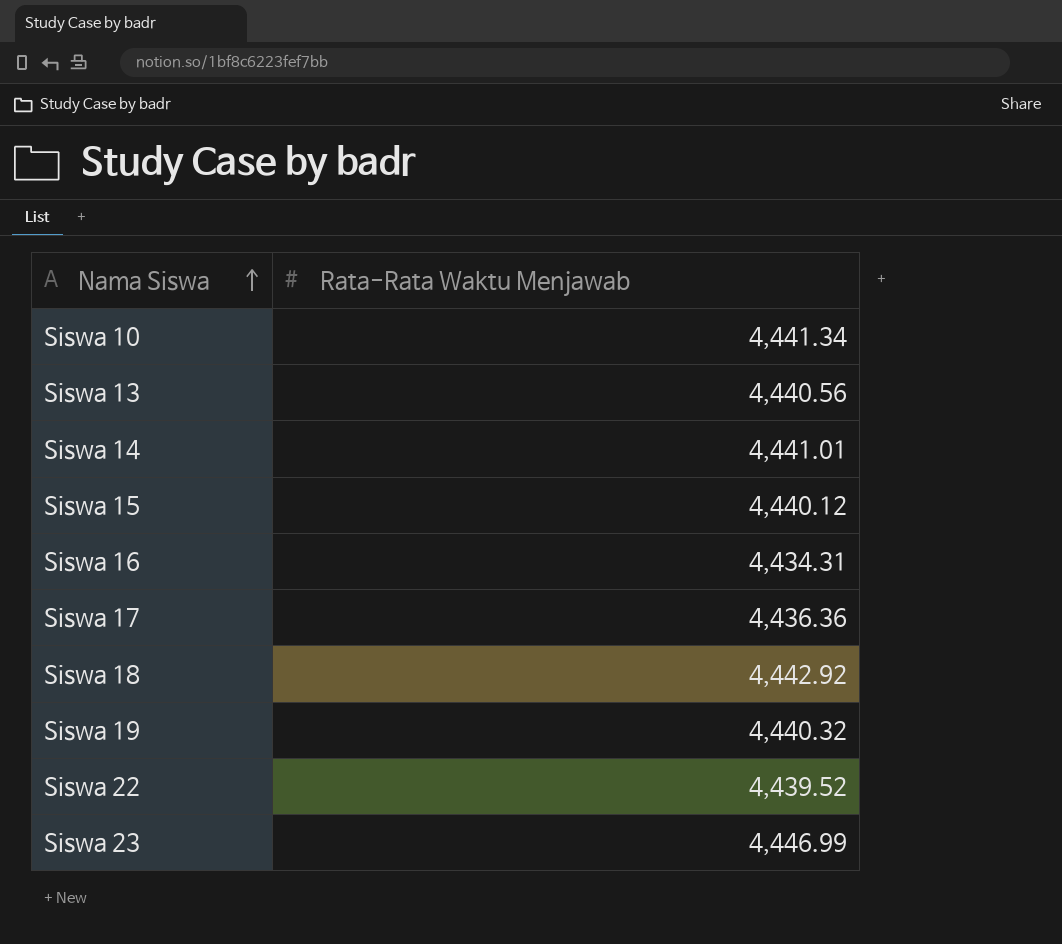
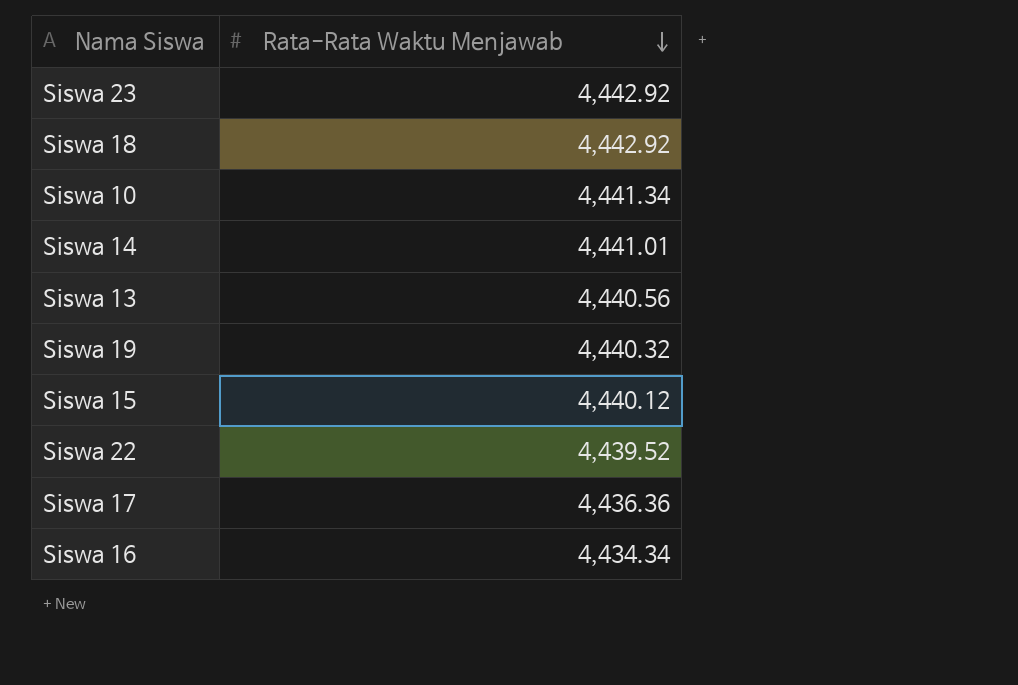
row order: Nama Siswa ascending -> Rata-Rata Waktu Menjawab descending
Siswa 23 | Rata-Rata Waktu Menjawab: 4,446.99 -> 4,442.92
Siswa 16 | Rata-Rata Waktu Menjawab: 4,434.31 -> 4,434.34

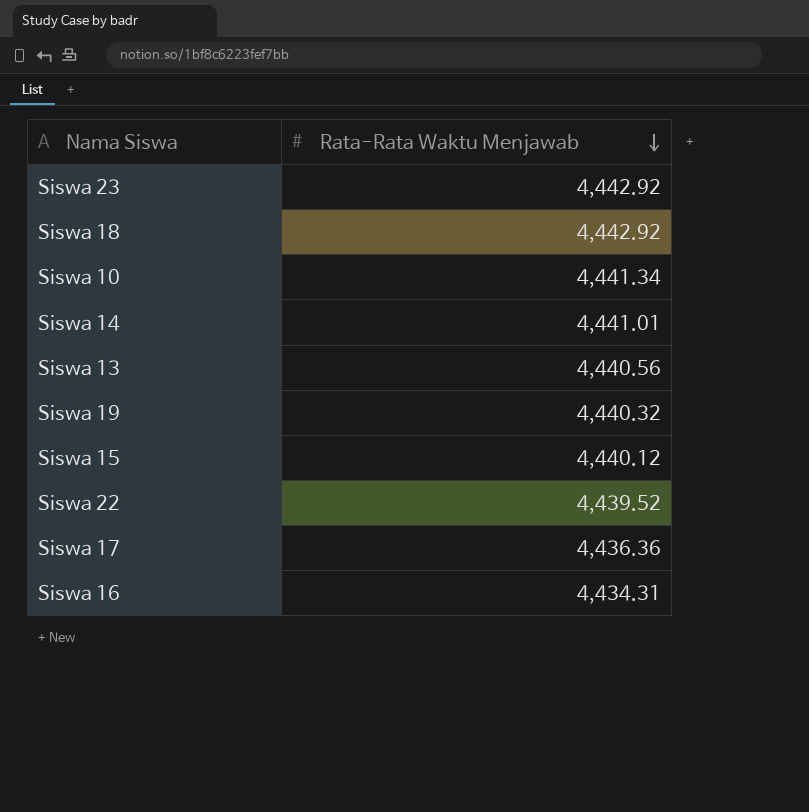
Siswa 16 | Rata-Rata Waktu Menjawab: 4,434.34 -> 4,434.31

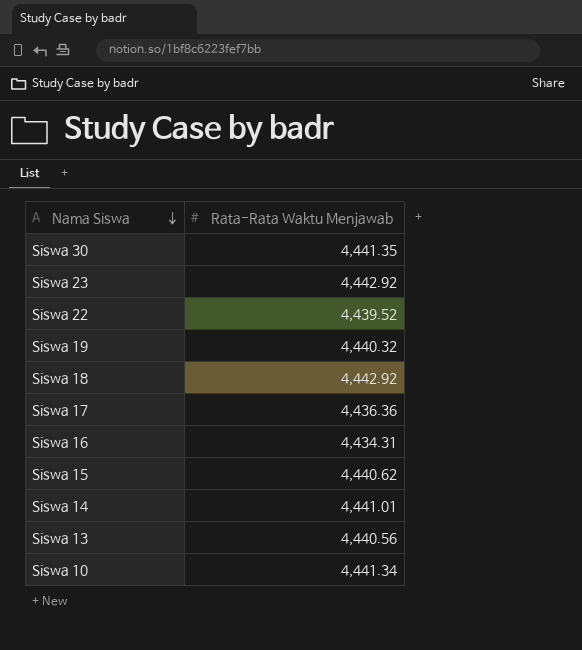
row order: Rata-Rata Waktu Menjawab descending -> Nama Siswa descending
row Siswa 30: none -> 4,441.35
Siswa 15 | Rata-Rata Waktu Menjawab: 4,440.12 -> 4,440.62

